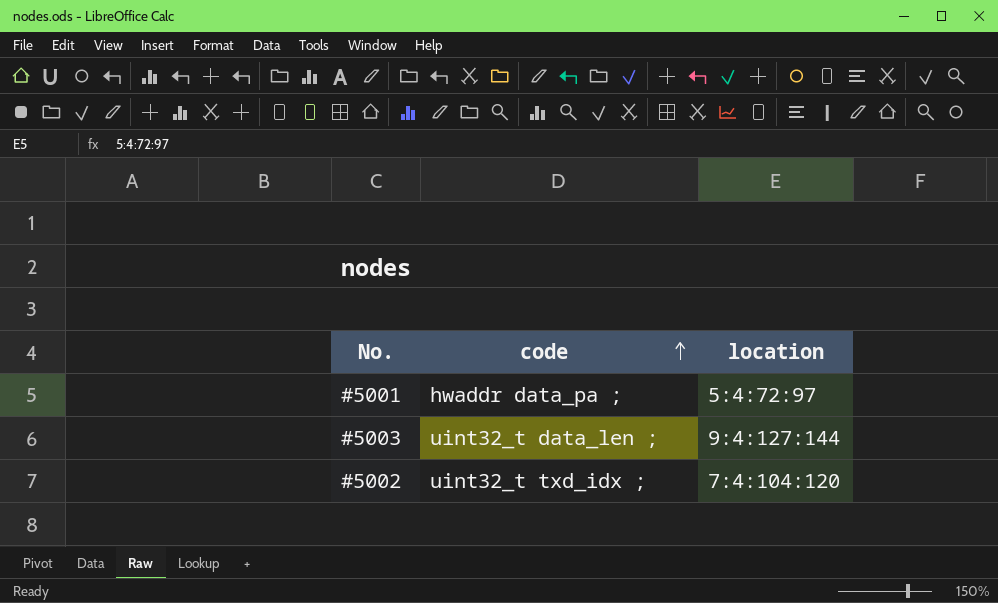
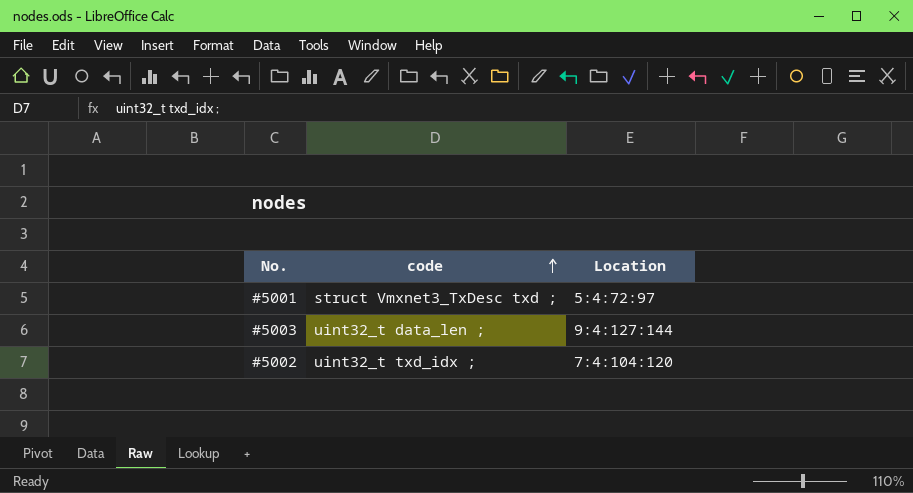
column name: location -> Location
#5001 | code: hwaddr data_pa ; -> struct Vmxnet3_TxDesc txd ;

